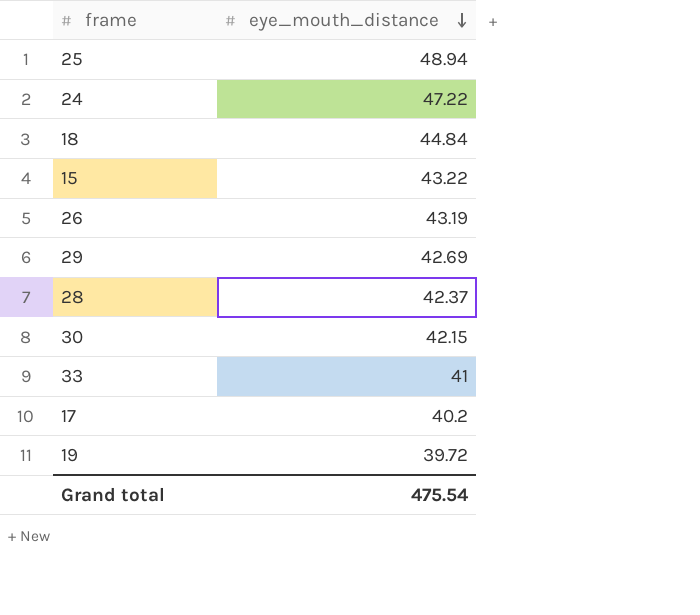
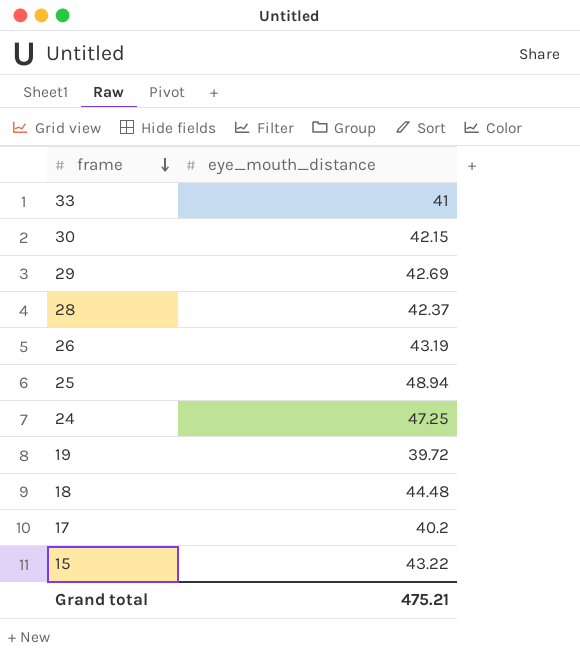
row order: eye_mouth_distance descending -> frame descending
24 | eye_mouth_distance: 47.22 -> 47.25
18 | eye_mouth_distance: 44.84 -> 44.48
Grand total | eye_mouth_distance: 475.54 -> 475.21

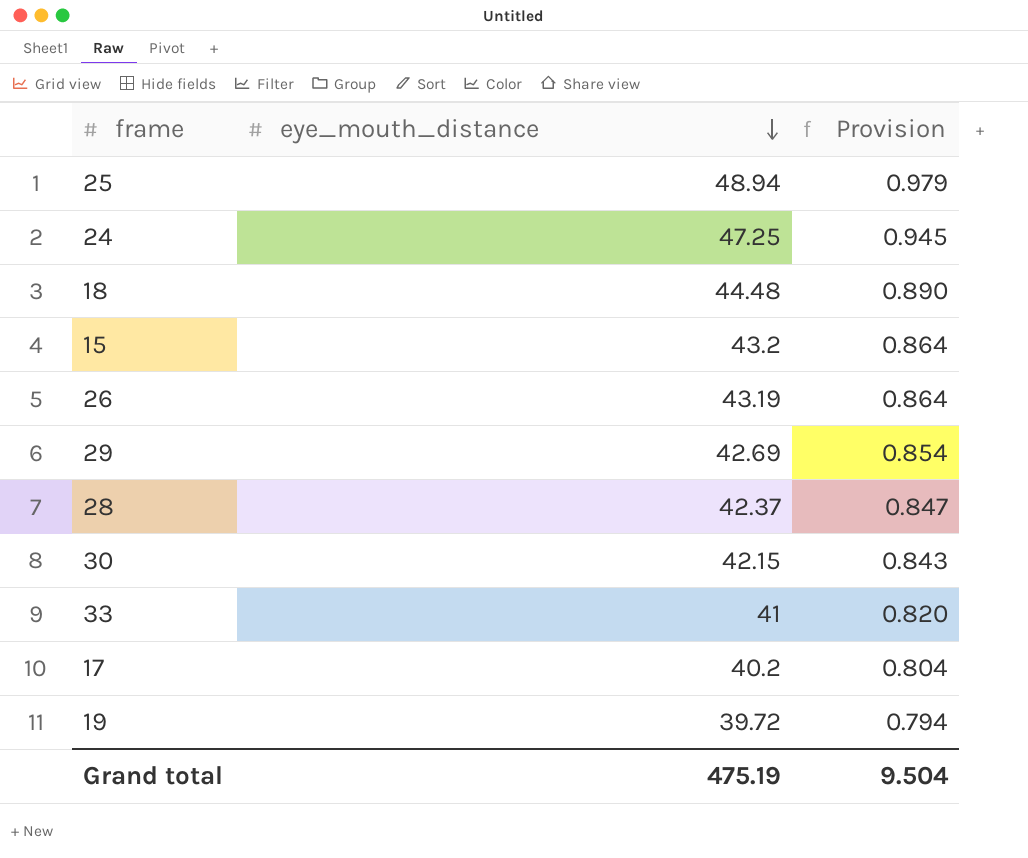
row order: frame descending -> eye_mouth_distance descending
column Provision | formula: none -> [eye_mouth_distance] * 0.02
15 | eye_mouth_distance: 43.22 -> 43.2
Grand total | eye_mouth_distance: 475.21 -> 475.19

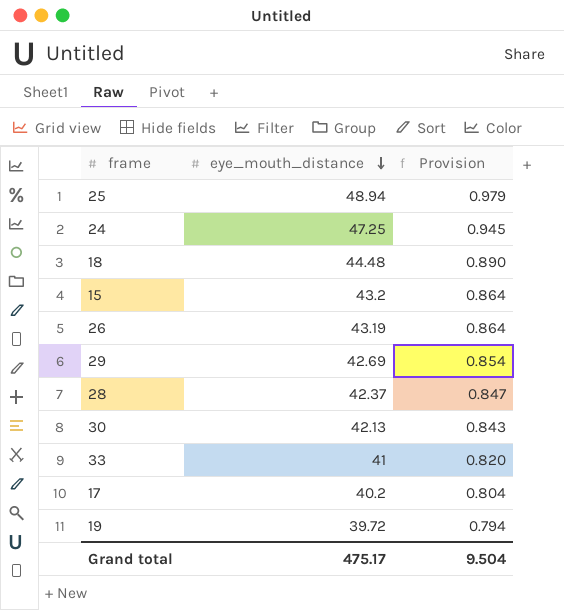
30 | eye_mouth_distance: 42.15 -> 42.13
Grand total | eye_mouth_distance: 475.19 -> 475.17

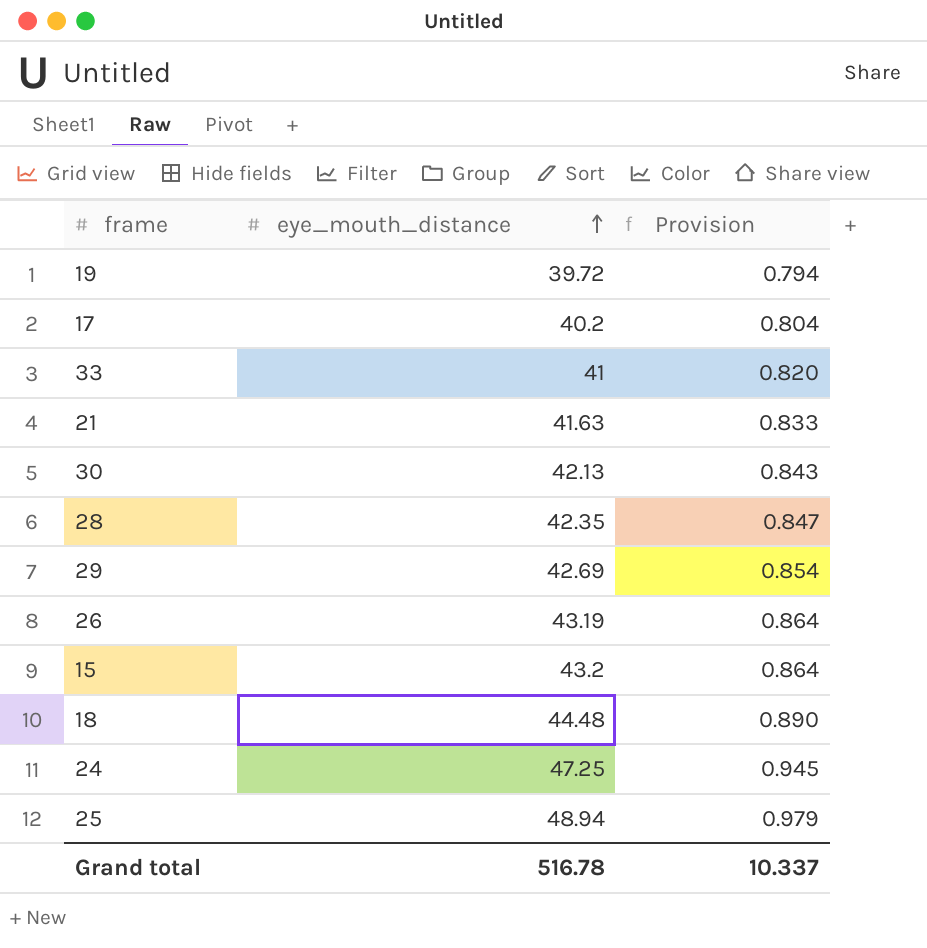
row order: eye_mouth_distance descending -> eye_mouth_distance ascending
row 21: none -> 41.63 | 0.833
28 | eye_mouth_distance: 42.37 -> 42.35
Grand total | eye_mouth_distance: 475.17 -> 516.78
Grand total | Provision: 9.504 -> 10.337

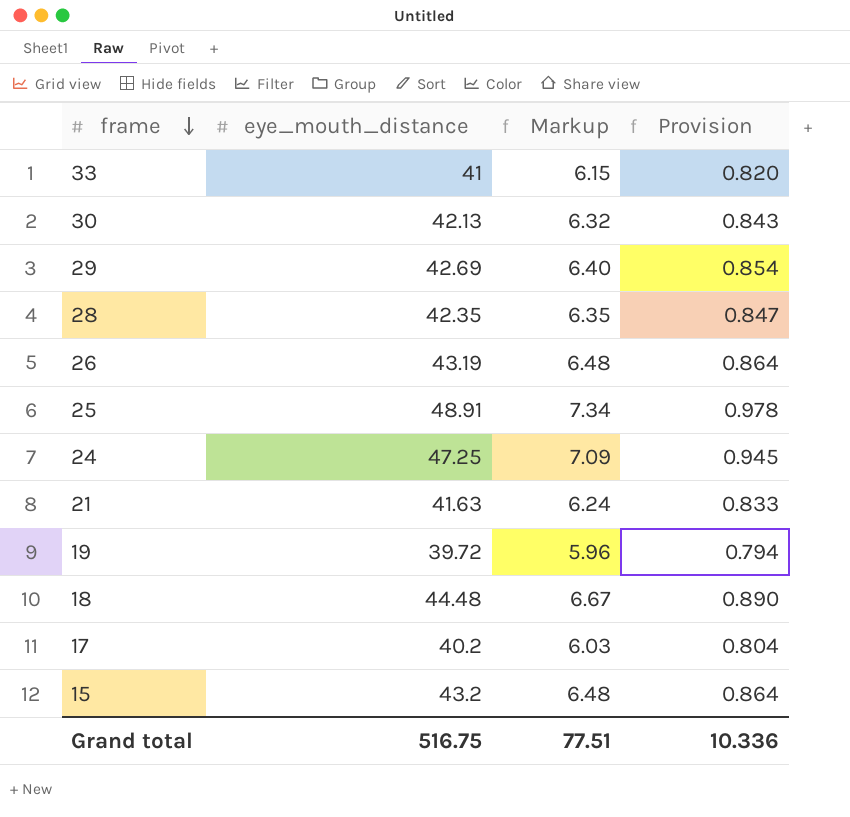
row order: eye_mouth_distance ascending -> frame descending
column Markup | formula: none -> [eye_mouth_distance] * 0.15
25 | eye_mouth_distance: 48.94 -> 48.91
25 | Provision: 0.979 -> 0.978
Grand total | eye_mouth_distance: 516.78 -> 516.75
Grand total | Provision: 10.337 -> 10.336

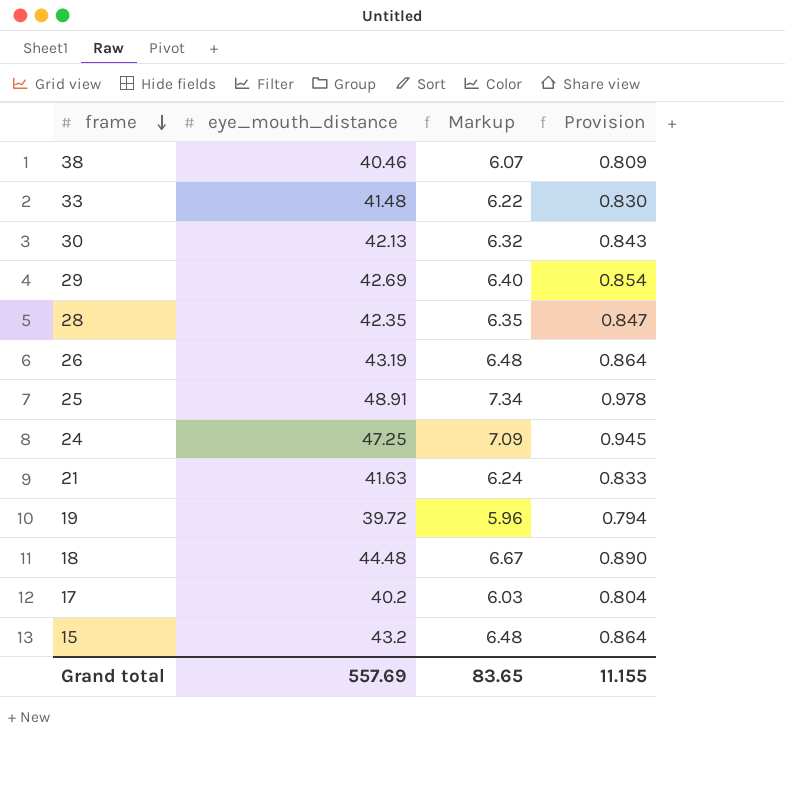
row 38: none -> 40.46 | 6.07 | 0.809
33 | eye_mouth_distance: 41 -> 41.48
33 | Markup: 6.15 -> 6.22
33 | Provision: 0.820 -> 0.830
Grand total | eye_mouth_distance: 516.75 -> 557.69
Grand total | Markup: 77.51 -> 83.65
Grand total | Provision: 10.336 -> 11.155

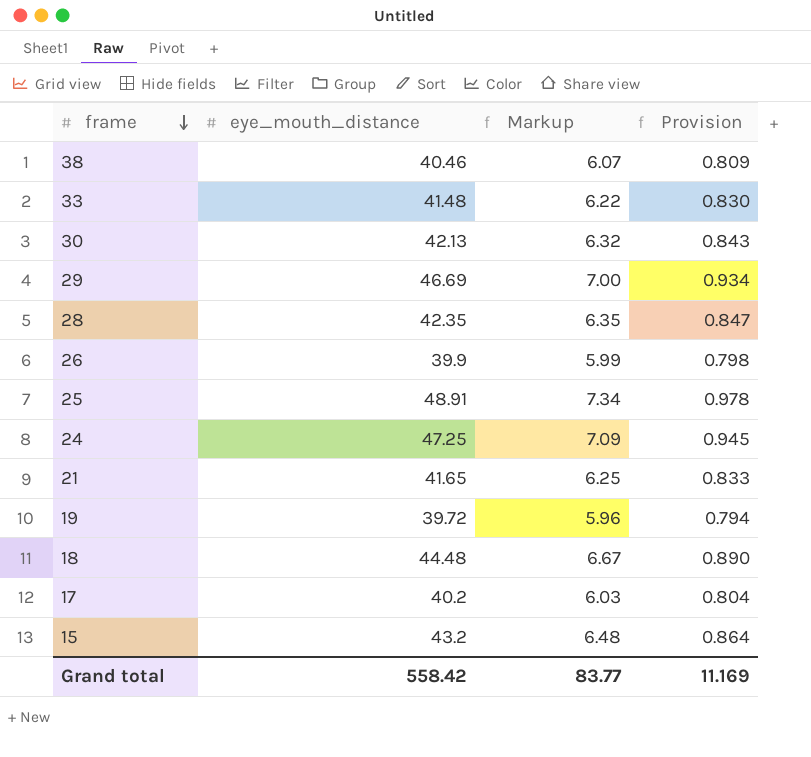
29 | eye_mouth_distance: 42.69 -> 46.69
29 | Markup: 6.40 -> 7.00
29 | Provision: 0.854 -> 0.934
26 | eye_mouth_distance: 43.19 -> 39.9
26 | Markup: 6.48 -> 5.99
26 | Provision: 0.864 -> 0.798
21 | eye_mouth_distance: 41.63 -> 41.65
21 | Markup: 6.24 -> 6.25
Grand total | eye_mouth_distance: 557.69 -> 558.42
Grand total | Markup: 83.65 -> 83.77
Grand total | Provision: 11.155 -> 11.169

